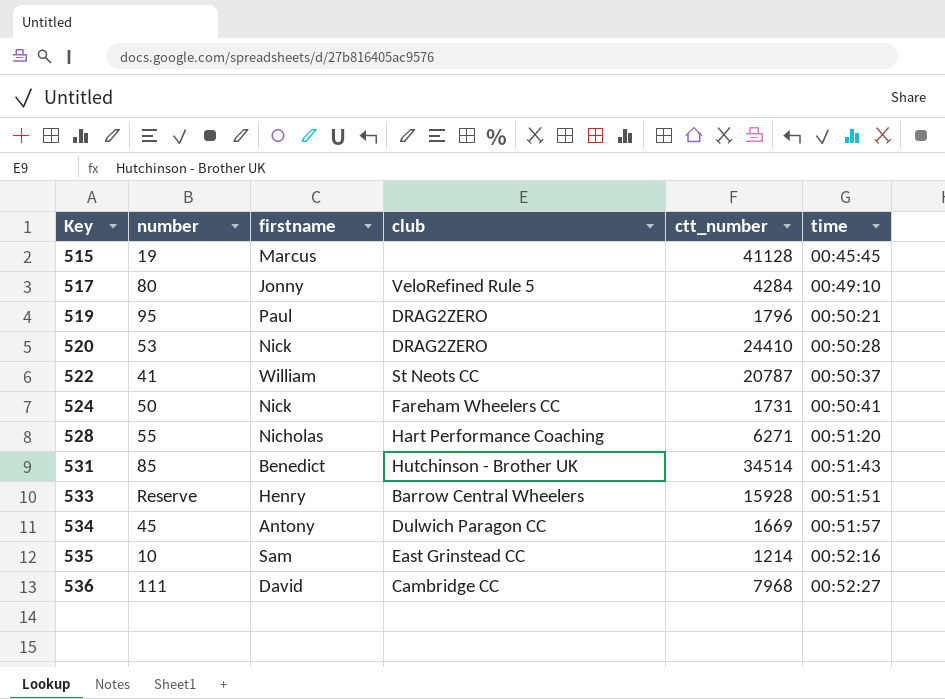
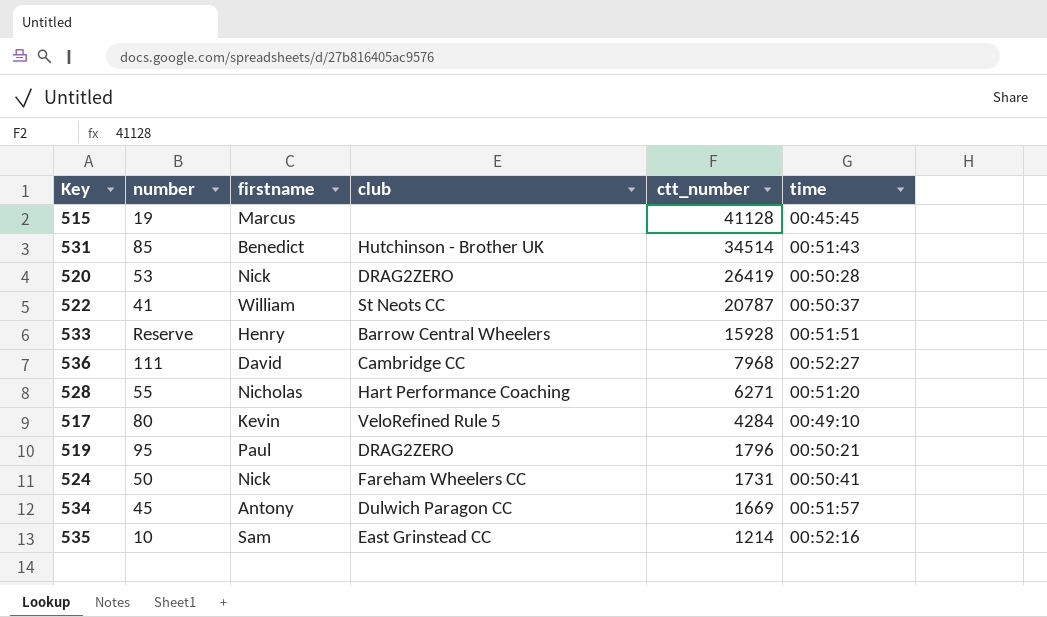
row order: Key ascending -> ctt_number descending
520 | ctt_number: 24410 -> 26419
517 | firstname: Jonny -> Kevin

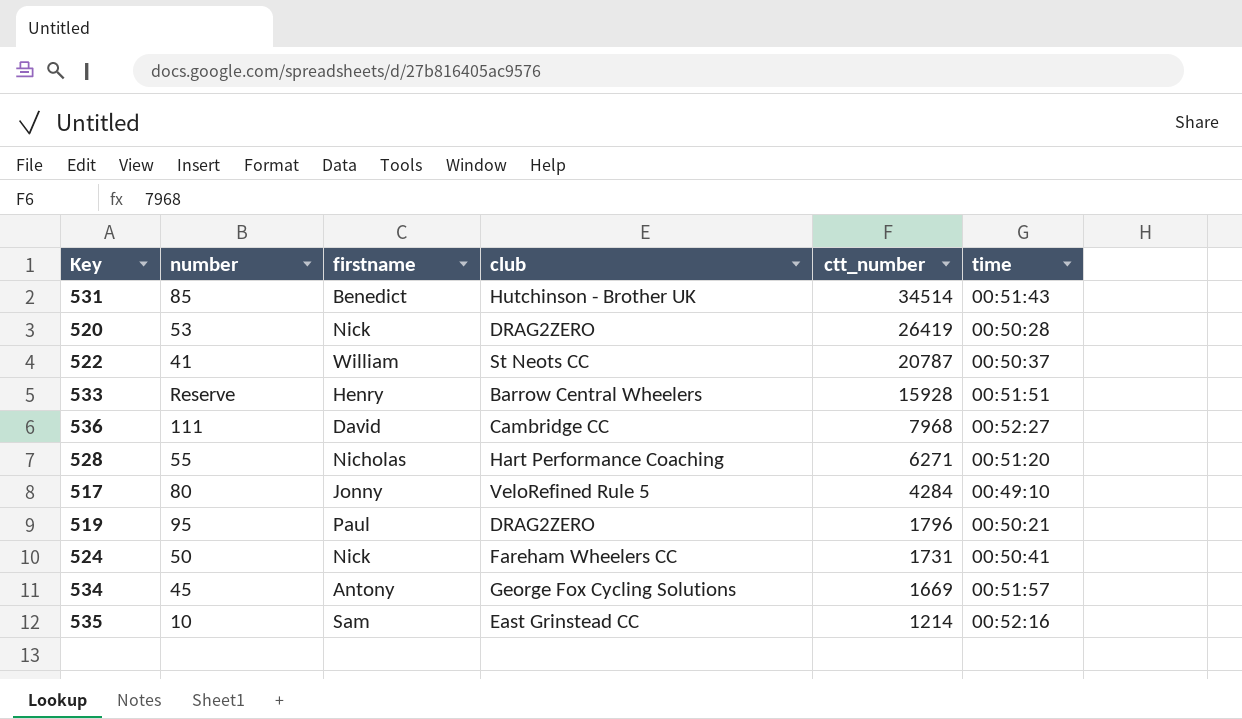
row 515: 19 | Marcus | none | 41128 | 00:45:45 -> none
517 | firstname: Kevin -> Jonny
534 | club: Dulwich Paragon CC -> George Fox Cycling Solutions

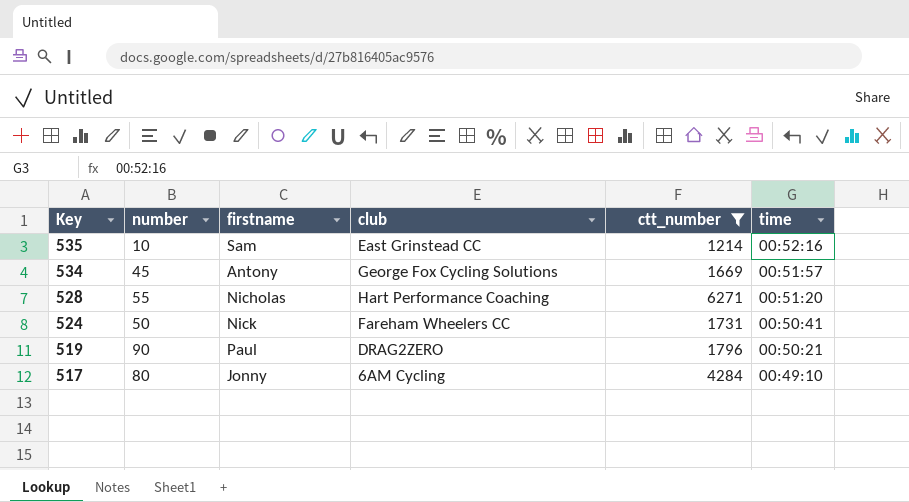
filter: none -> ctt_number <= 6271
row order: ctt_number descending -> Key descending
519 | number: 95 -> 90
517 | club: VeloRefined Rule 5 -> 6AM Cycling

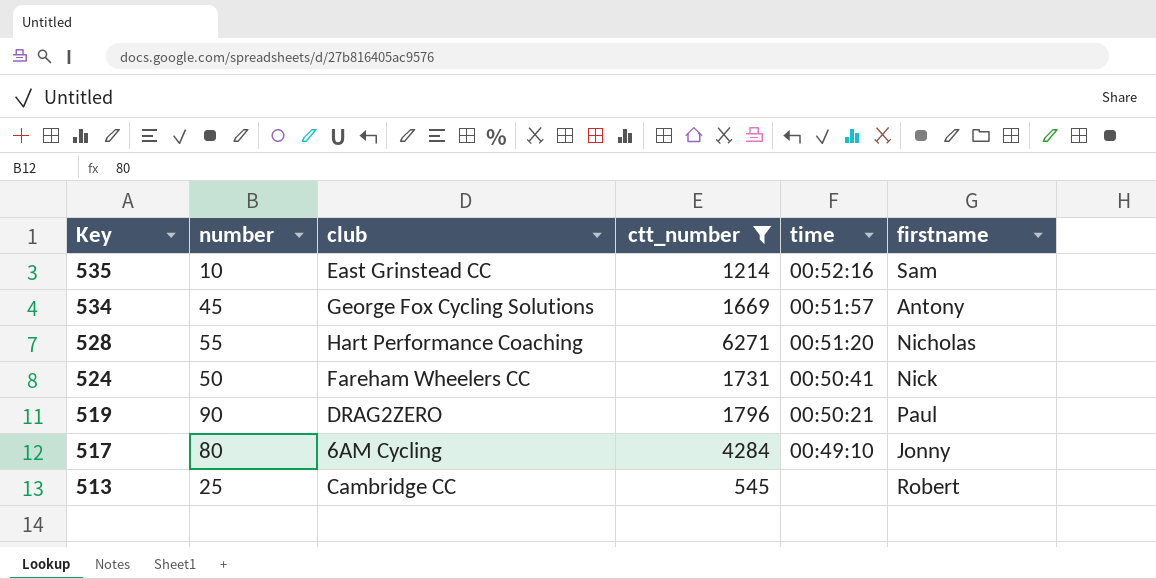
column firstname | position: 3 -> 6
row 513: none -> 25 | Cambridge CC | 545 | none | Robert

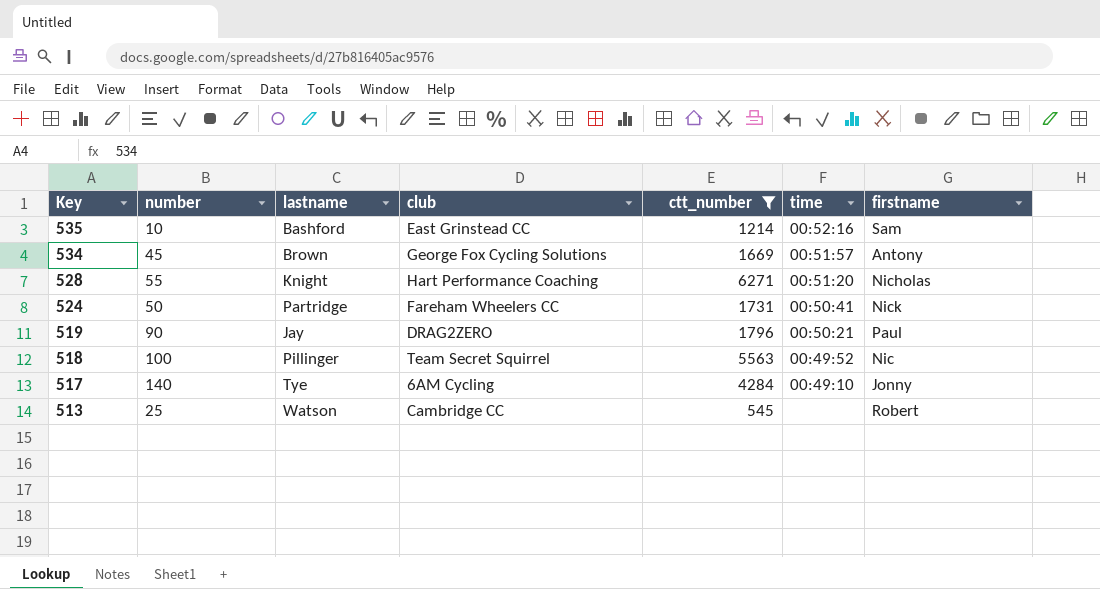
column lastname | position: none -> 3
row 518: none -> 100 | Pillinger | Team Secret Squirrel | 5563 | 00:49:52 | Nic
517 | number: 80 -> 140

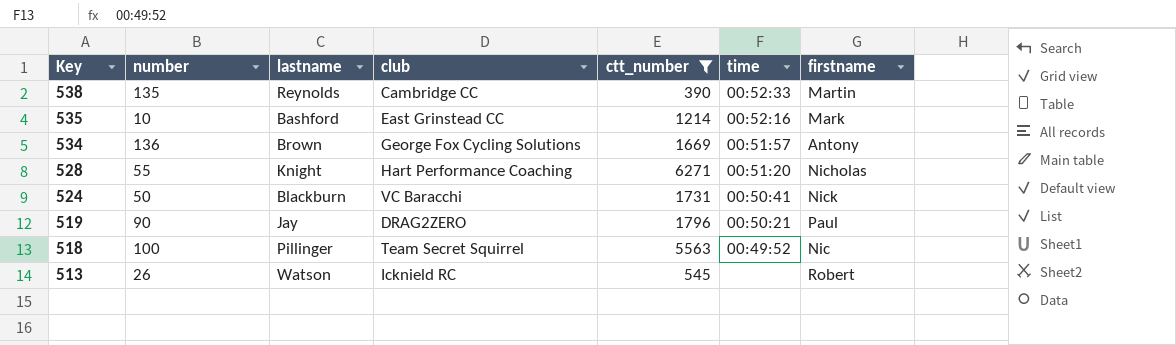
row 517: 140 | Tye | 6AM Cycling | 4284 | 00:49:10 | Jonny -> none
row 538: none -> 135 | Reynolds | Cambridge CC | 390 | 00:52:33 | Martin
535 | firstname: Sam -> Mark
534 | number: 45 -> 136
524 | lastname: Partridge -> Blackburn
524 | club: Fareham Wheelers CC -> VC Baracchi
513 | number: 25 -> 26
513 | club: Cambridge CC -> Icknield RC

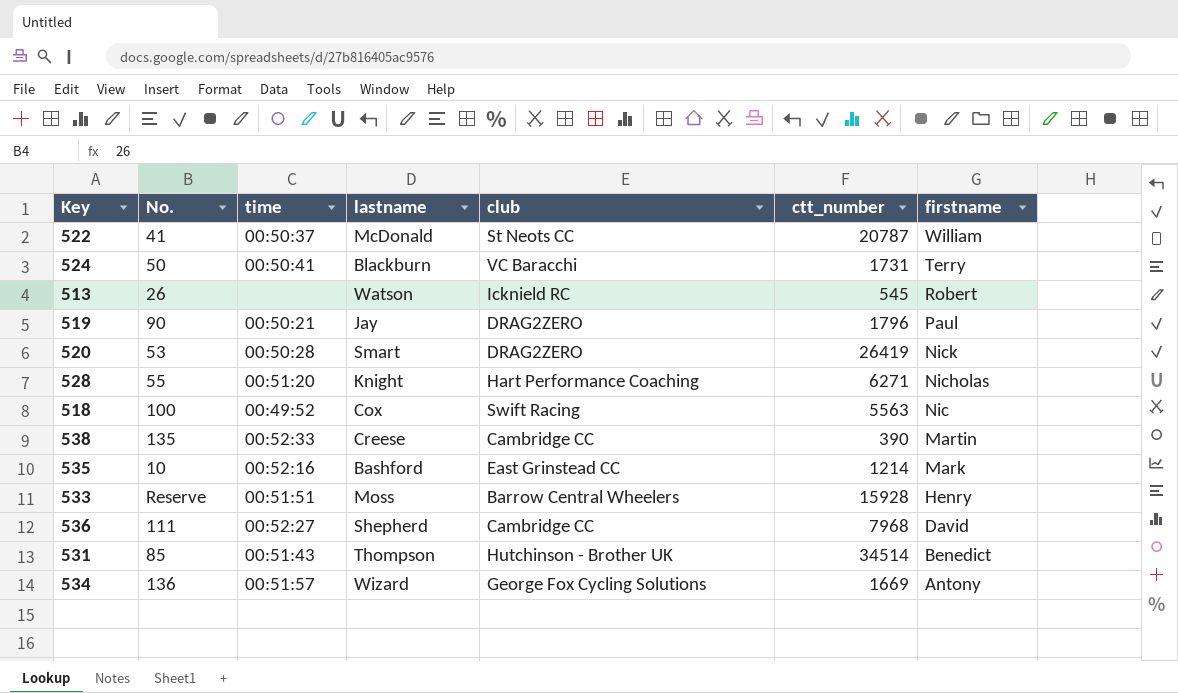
filter: ctt_number <= 6271 -> none
row order: Key descending -> firstname descending
column name: number -> No.
column time | position: 6 -> 3
524 | firstname: Nick -> Terry
518 | lastname: Pillinger -> Cox
518 | club: Team Secret Squirrel -> Swift Racing
538 | lastname: Reynolds -> Creese
534 | lastname: Brown -> Wizard

